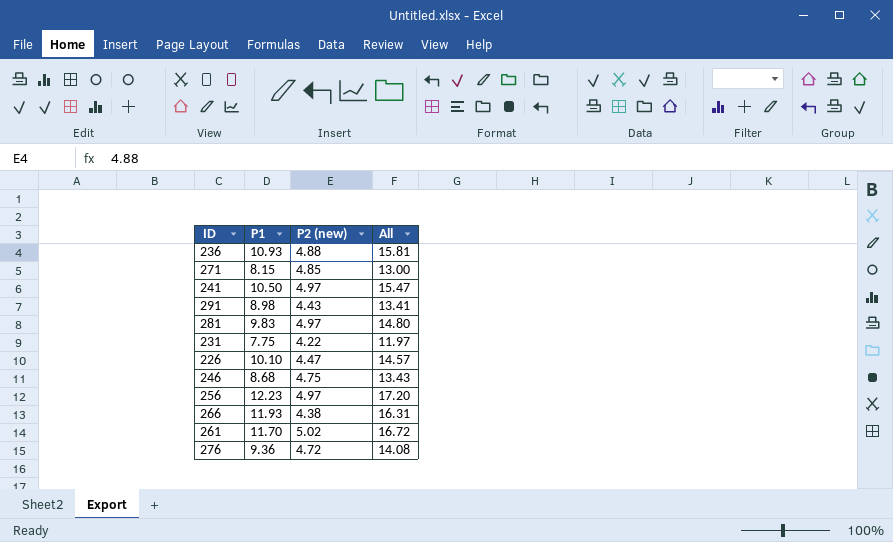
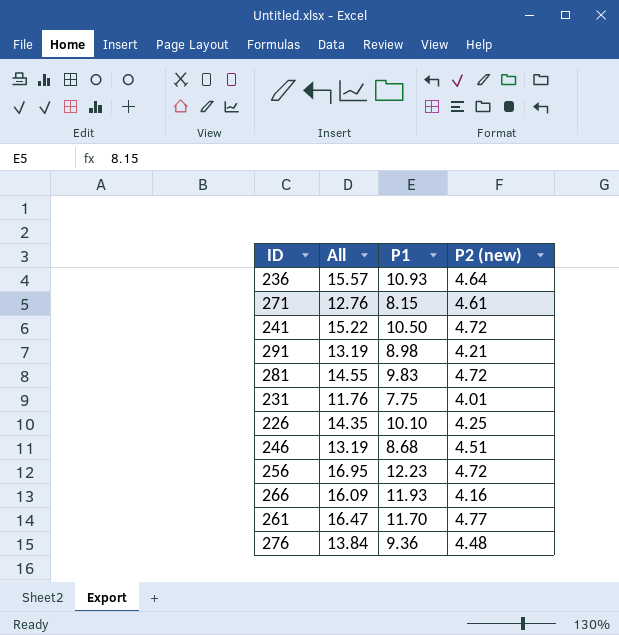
column All | position: 4 -> 2
236 | All: 15.81 -> 15.57
236 | P2 (new): 4.88 -> 4.64
271 | All: 13.00 -> 12.76
271 | P2 (new): 4.85 -> 4.61
241 | All: 15.47 -> 15.22
241 | P2 (new): 4.97 -> 4.72
291 | All: 13.41 -> 13.19
291 | P2 (new): 4.43 -> 4.21
281 | All: 14.80 -> 14.55
281 | P2 (new): 4.97 -> 4.72
231 | All: 11.97 -> 11.76
231 | P2 (new): 4.22 -> 4.01
226 | All: 14.57 -> 14.35
226 | P2 (new): 4.47 -> 4.25
246 | All: 13.43 -> 13.19
246 | P2 (new): 4.75 -> 4.51
256 | All: 17.20 -> 16.95
256 | P2 (new): 4.97 -> 4.72
266 | All: 16.31 -> 16.09
266 | P2 (new): 4.38 -> 4.16
261 | All: 16.72 -> 16.47
261 | P2 (new): 5.02 -> 4.77
276 | All: 14.08 -> 13.84
276 | P2 (new): 4.72 -> 4.48

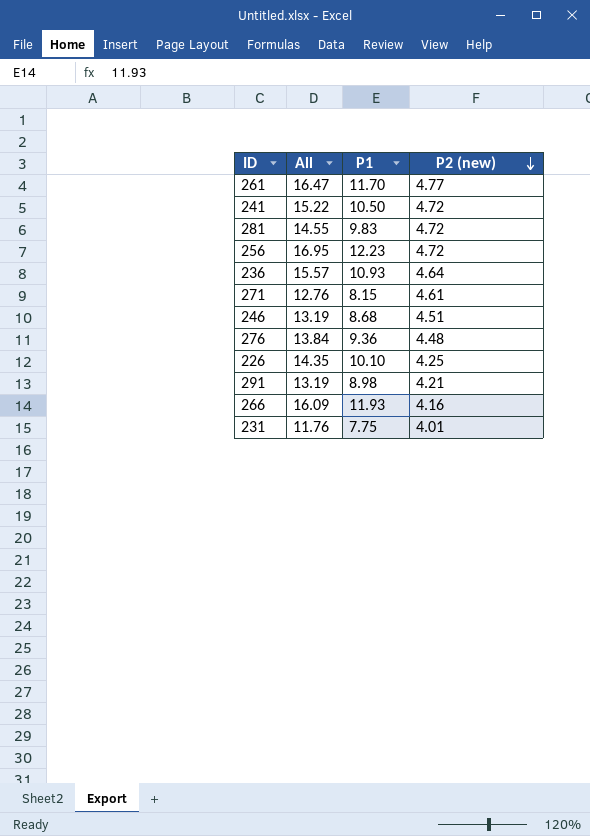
row order: none -> P2 (new) descending

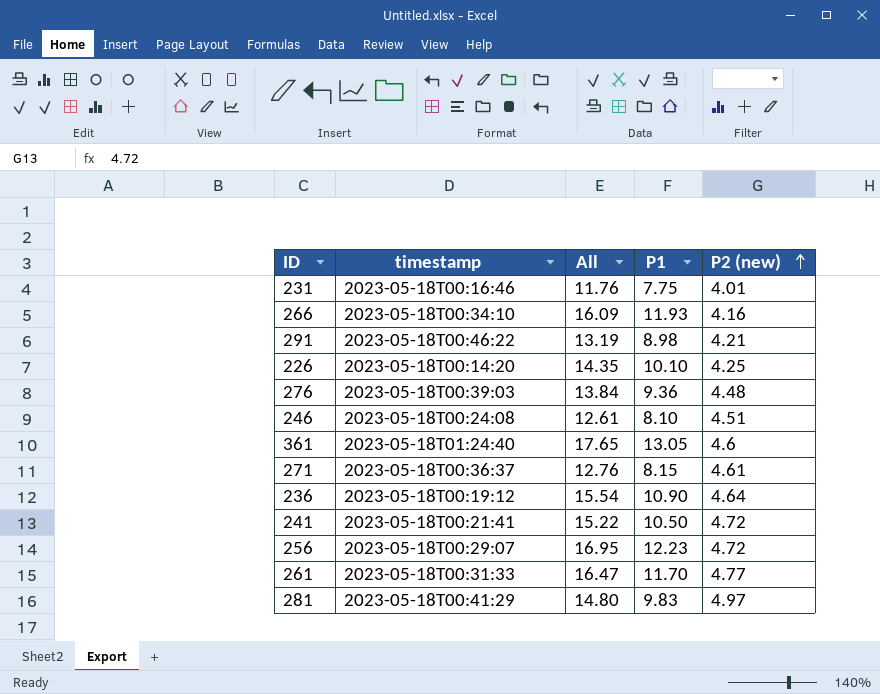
row order: P2 (new) descending -> P2 (new) ascending
column timestamp | position: none -> 2
246 | All: 13.19 -> 12.61
246 | P1: 8.68 -> 8.10
row 361: none -> 2023-05-18T01:24:40 | 17.65 | 13.05 | 4.6
236 | All: 15.57 -> 15.54
236 | P1: 10.93 -> 10.90
281 | All: 14.55 -> 14.80
281 | P2 (new): 4.72 -> 4.97

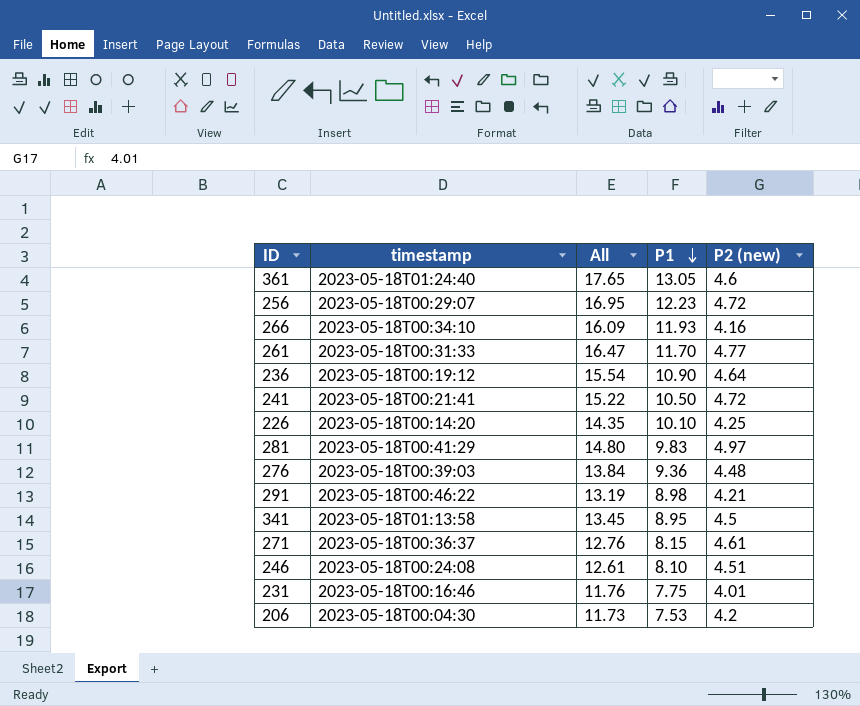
row order: P2 (new) ascending -> P1 descending
row 341: none -> 2023-05-18T01:13:58 | 13.45 | 8.95 | 4.5
row 206: none -> 2023-05-18T00:04:30 | 11.73 | 7.53 | 4.2

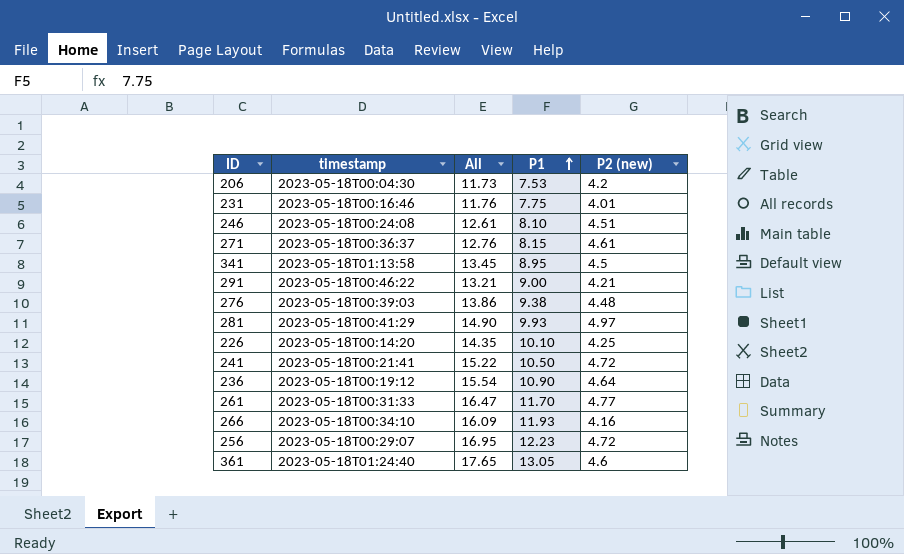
row order: P1 descending -> P1 ascending
291 | All: 13.19 -> 13.21
291 | P1: 8.98 -> 9.00
276 | All: 13.84 -> 13.86
276 | P1: 9.36 -> 9.38
281 | All: 14.80 -> 14.90
281 | P1: 9.83 -> 9.93

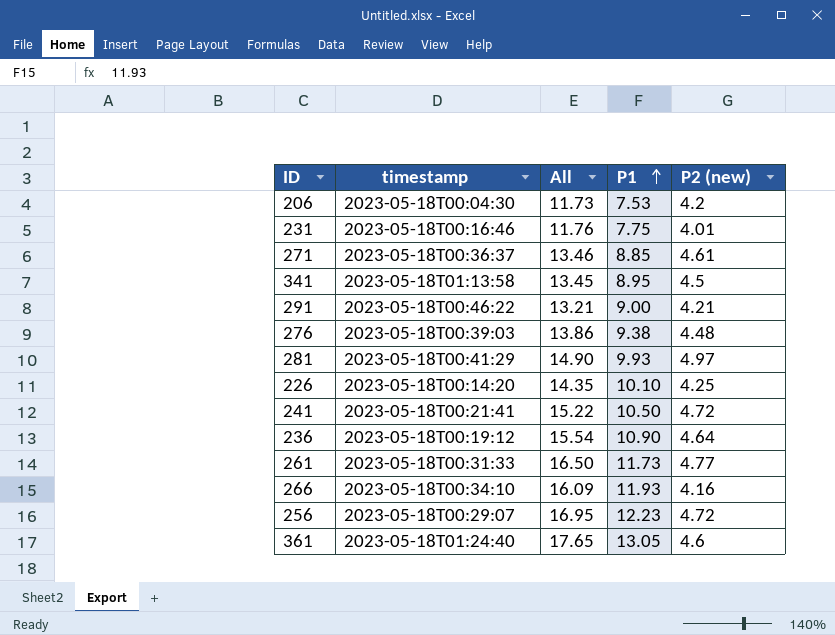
row 246: 2023-05-18T00:24:08 | 12.61 | 8.10 | 4.51 -> none
271 | All: 12.76 -> 13.46
271 | P1: 8.15 -> 8.85
261 | All: 16.47 -> 16.50
261 | P1: 11.70 -> 11.73

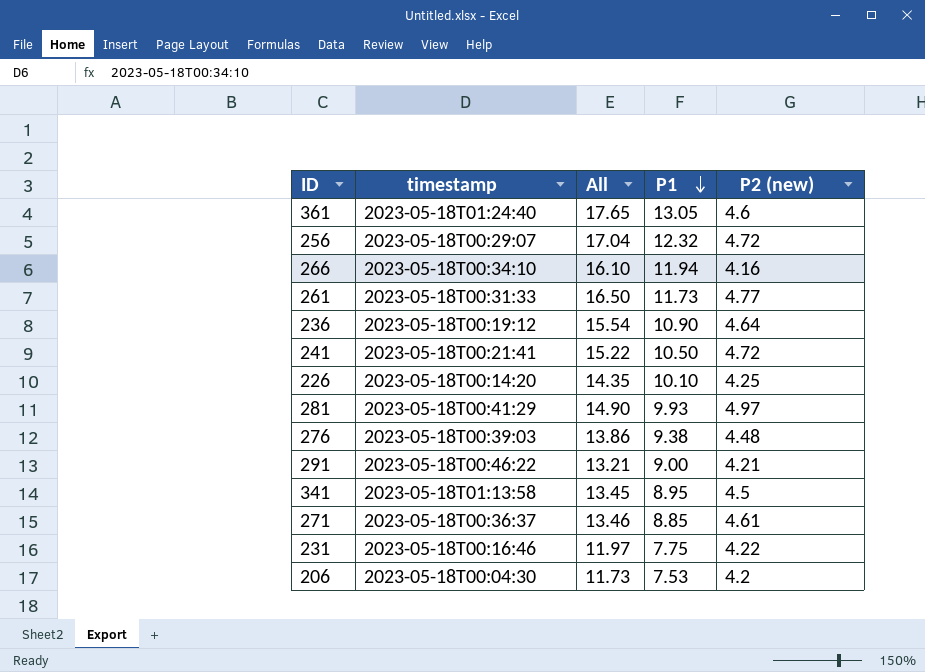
row order: P1 ascending -> P1 descending
256 | All: 16.95 -> 17.04
256 | P1: 12.23 -> 12.32
266 | All: 16.09 -> 16.10
266 | P1: 11.93 -> 11.94
231 | All: 11.76 -> 11.97
231 | P2 (new): 4.01 -> 4.22

